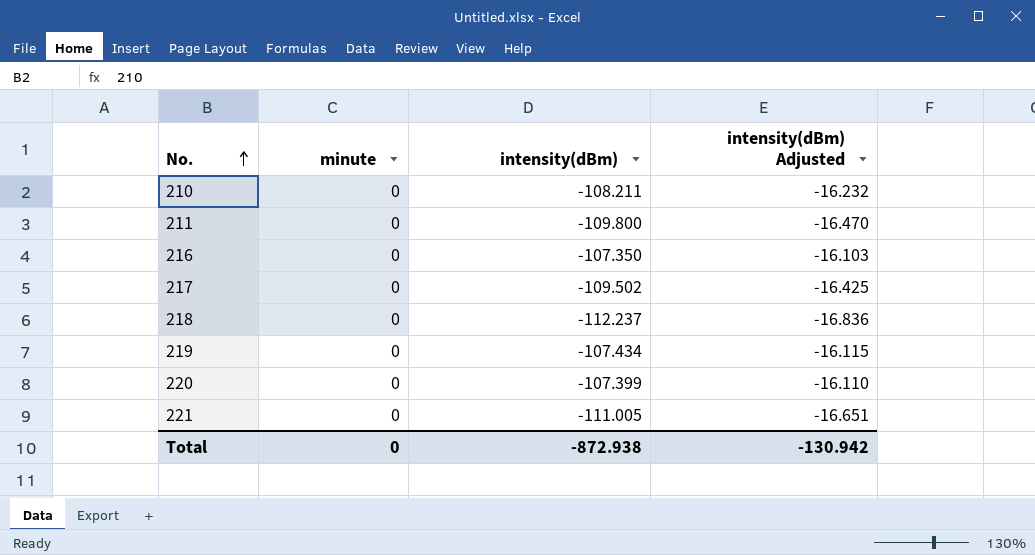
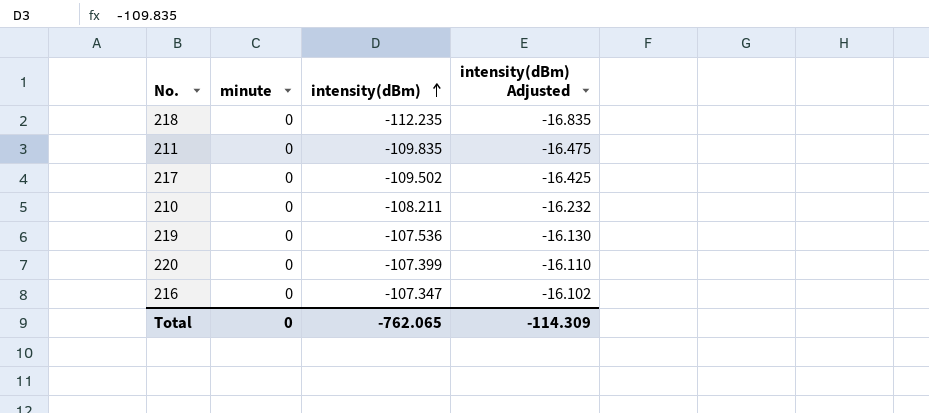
row order: No. ascending -> intensity(dBm) ascending
row 221: 0 | -111.005 | -16.651 -> none
218 | intensity(dBm): -112.237 -> -112.235
218 | intensity(dBm) Adjusted: -16.836 -> -16.835
211 | intensity(dBm): -109.800 -> -109.835
211 | intensity(dBm) Adjusted: -16.470 -> -16.475
219 | intensity(dBm): -107.434 -> -107.536
219 | intensity(dBm) Adjusted: -16.115 -> -16.130
216 | intensity(dBm): -107.350 -> -107.347
216 | intensity(dBm) Adjusted: -16.103 -> -16.102
Total | intensity(dBm): -872.938 -> -762.065
Total | intensity(dBm) Adjusted: -130.942 -> -114.309

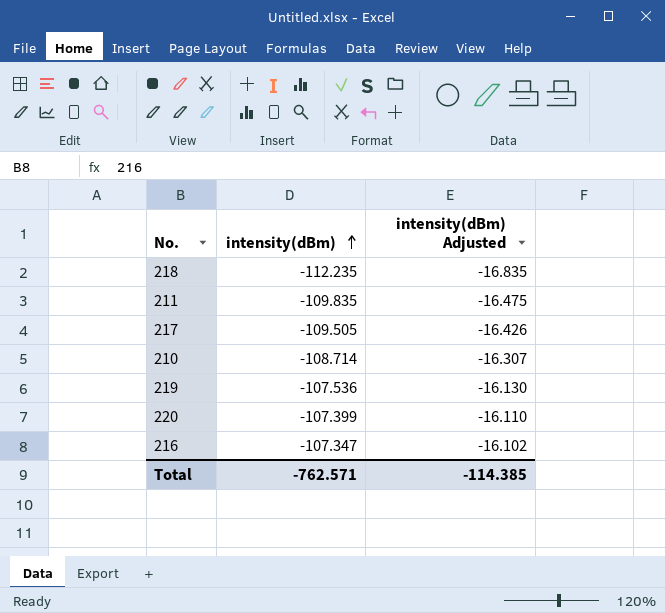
column minute | position: 2 -> none
217 | intensity(dBm): -109.502 -> -109.505
217 | intensity(dBm) Adjusted: -16.425 -> -16.426
210 | intensity(dBm): -108.211 -> -108.714
210 | intensity(dBm) Adjusted: -16.232 -> -16.307
Total | intensity(dBm): -762.065 -> -762.571
Total | intensity(dBm) Adjusted: -114.309 -> -114.385

